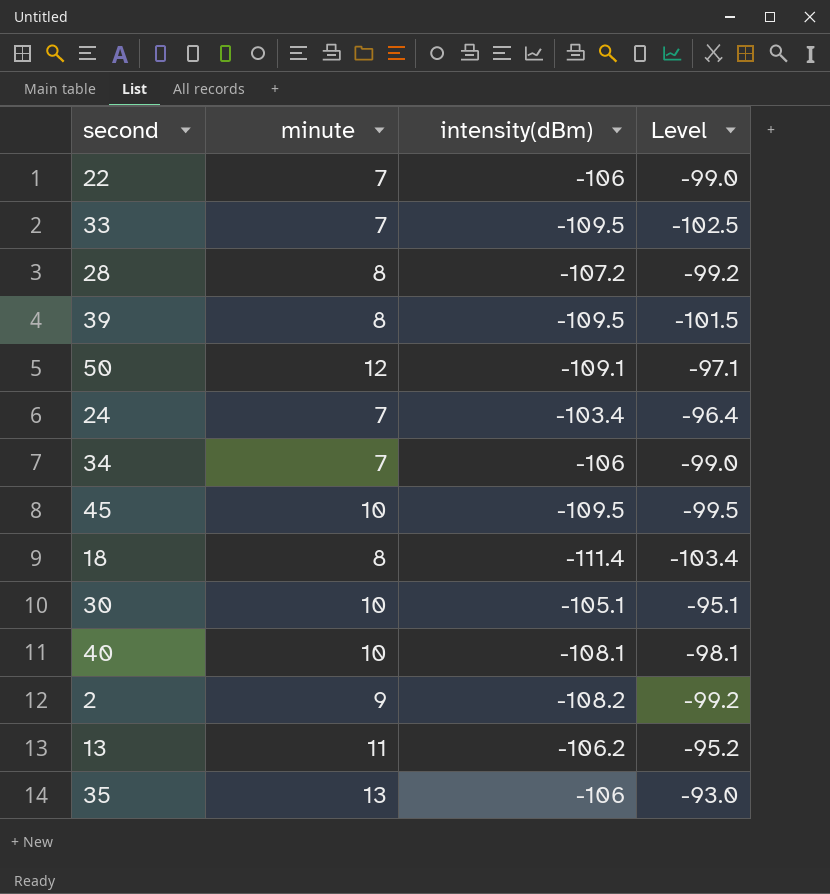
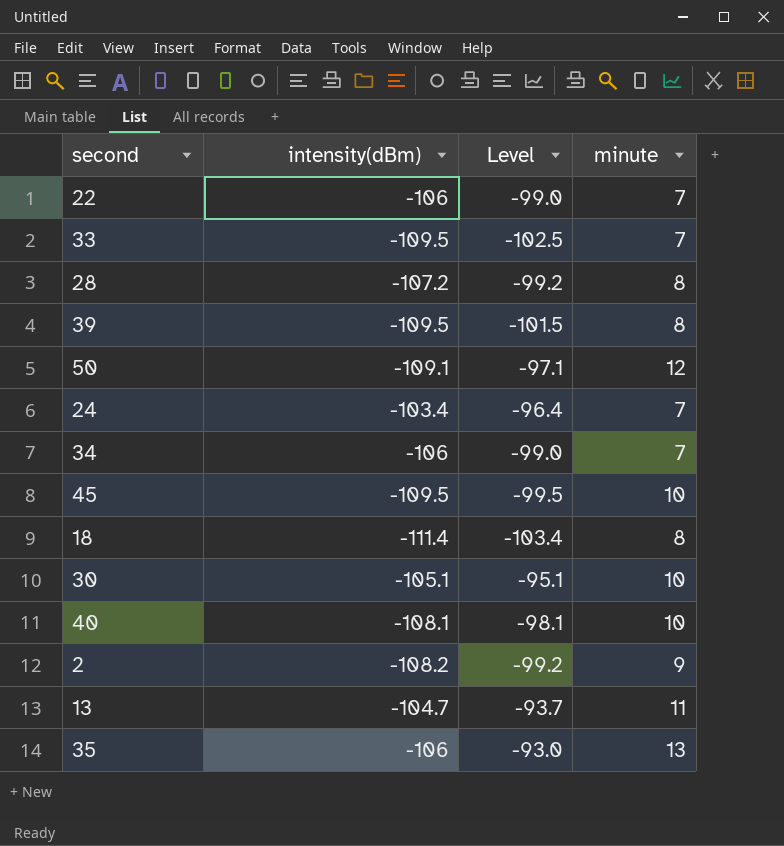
column minute | position: 2 -> 4
13 | intensity(dBm): -106.2 -> -104.7
13 | Level: -95.2 -> -93.7

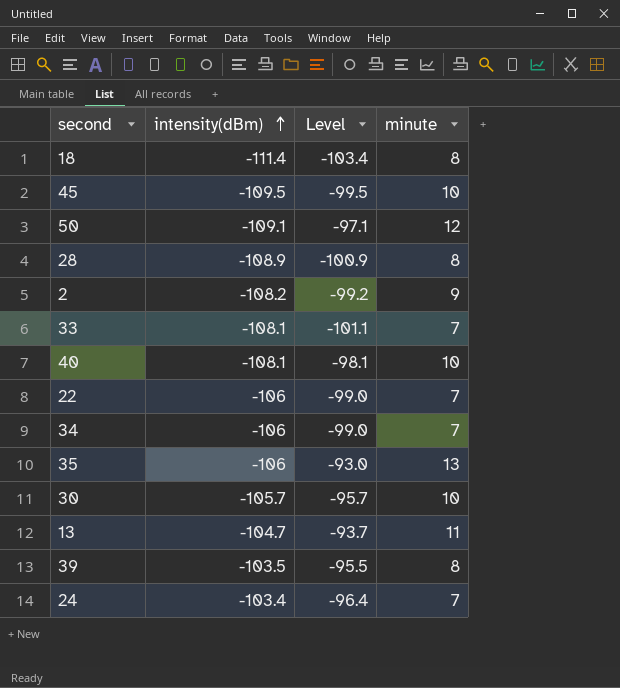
row order: none -> intensity(dBm) ascending
28 | intensity(dBm): -107.2 -> -108.9
28 | Level: -99.2 -> -100.9
33 | intensity(dBm): -109.5 -> -108.1
33 | Level: -102.5 -> -101.1
30 | intensity(dBm): -105.1 -> -105.7
30 | Level: -95.1 -> -95.7
39 | intensity(dBm): -109.5 -> -103.5
39 | Level: -101.5 -> -95.5

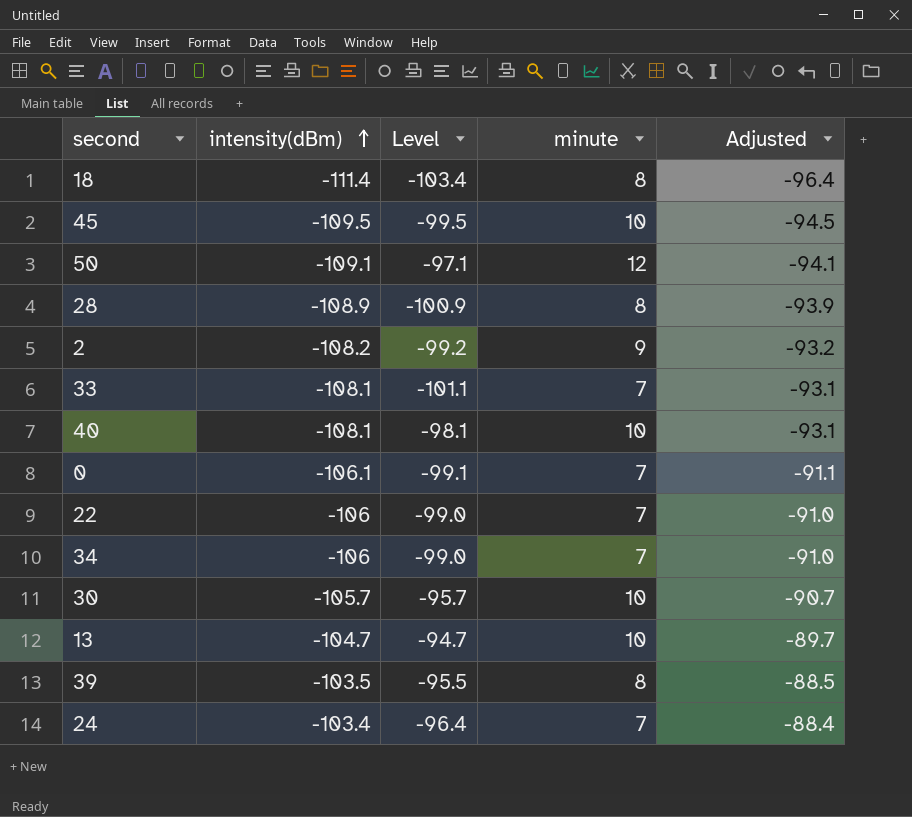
column Adjusted | formula: none -> [intensity(dBm)] + 15
row 35: -106 | -93.0 | 13 -> none
row 0: none -> -106.1 | -99.1 | 7 | -91.1
13 | Level: -93.7 -> -94.7
13 | minute: 11 -> 10

